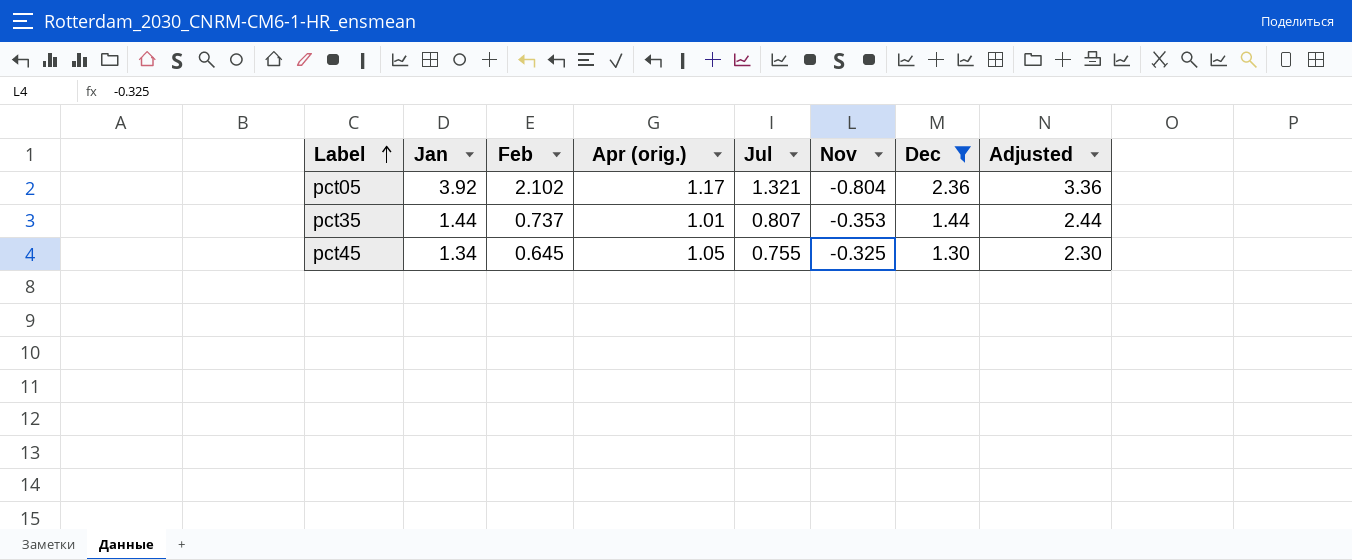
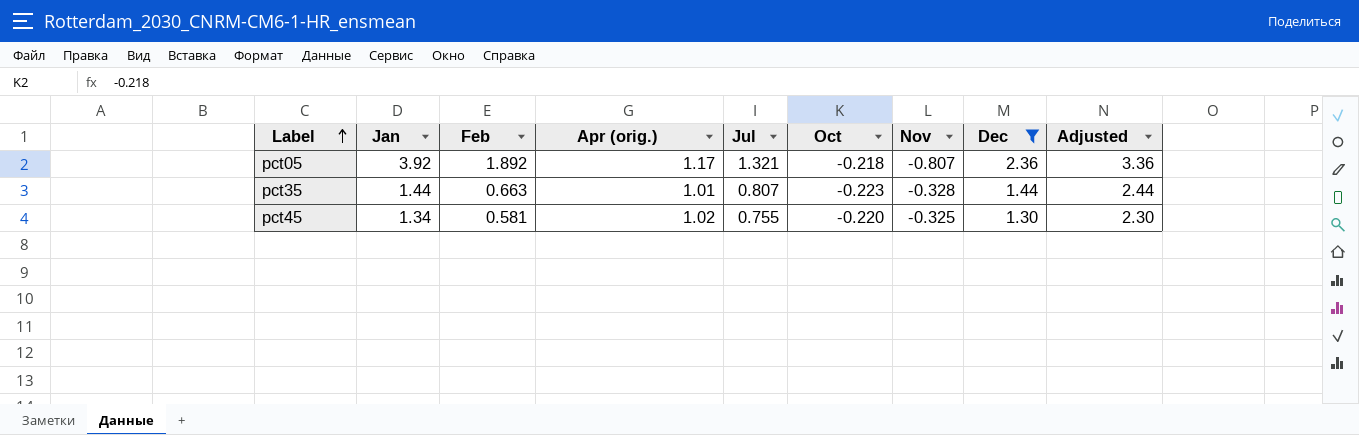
column Oct | position: none -> 6
pct05 | Feb: 2.102 -> 1.892
pct05 | Nov: -0.804 -> -0.807
pct35 | Feb: 0.737 -> 0.663
pct35 | Nov: -0.353 -> -0.328
pct45 | Feb: 0.645 -> 0.581
pct45 | Apr (orig.): 1.05 -> 1.02

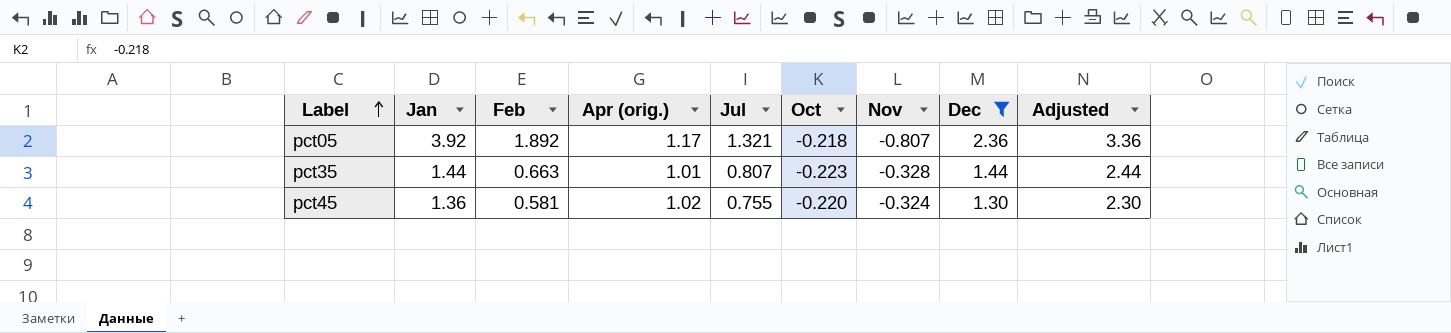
pct45 | Jan: 1.34 -> 1.36
pct45 | Nov: -0.325 -> -0.324

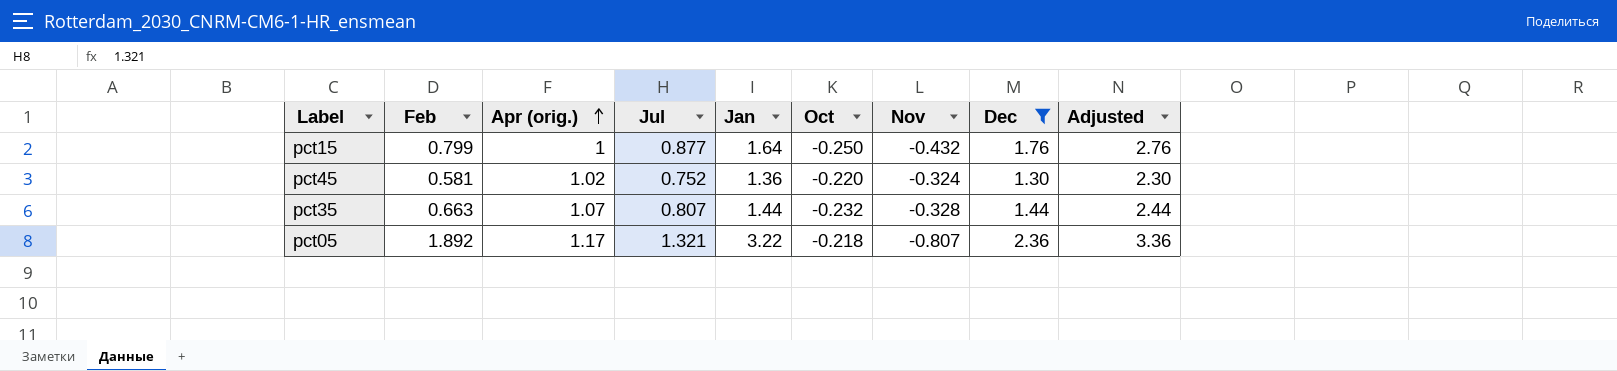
row order: Label ascending -> Apr (orig.) ascending
column Jan | position: 2 -> 5
row pct15: none -> 0.799 | 1 | 0.877 | 1.64 | -0.250 | -0.432 | 1.76 | 2.76
pct45 | Jul: 0.755 -> 0.752
pct35 | Apr (orig.): 1.01 -> 1.07
pct35 | Oct: -0.223 -> -0.232
pct05 | Jan: 3.92 -> 3.22

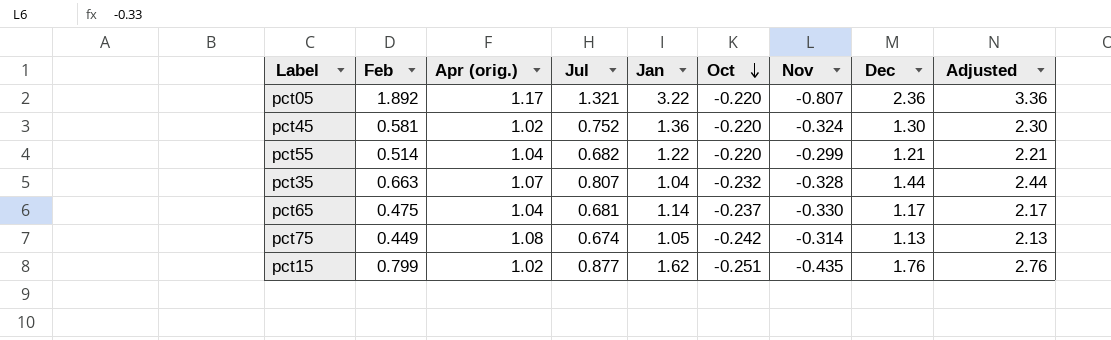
filter: Dec >= 1.30 -> none
row order: Apr (orig.) ascending -> Oct descending
pct05 | Oct: -0.218 -> -0.220
pct35 | Jan: 1.44 -> 1.04
pct15 | Apr (orig.): 1 -> 1.02
pct15 | Jan: 1.64 -> 1.62
pct15 | Oct: -0.250 -> -0.251
pct15 | Nov: -0.432 -> -0.435

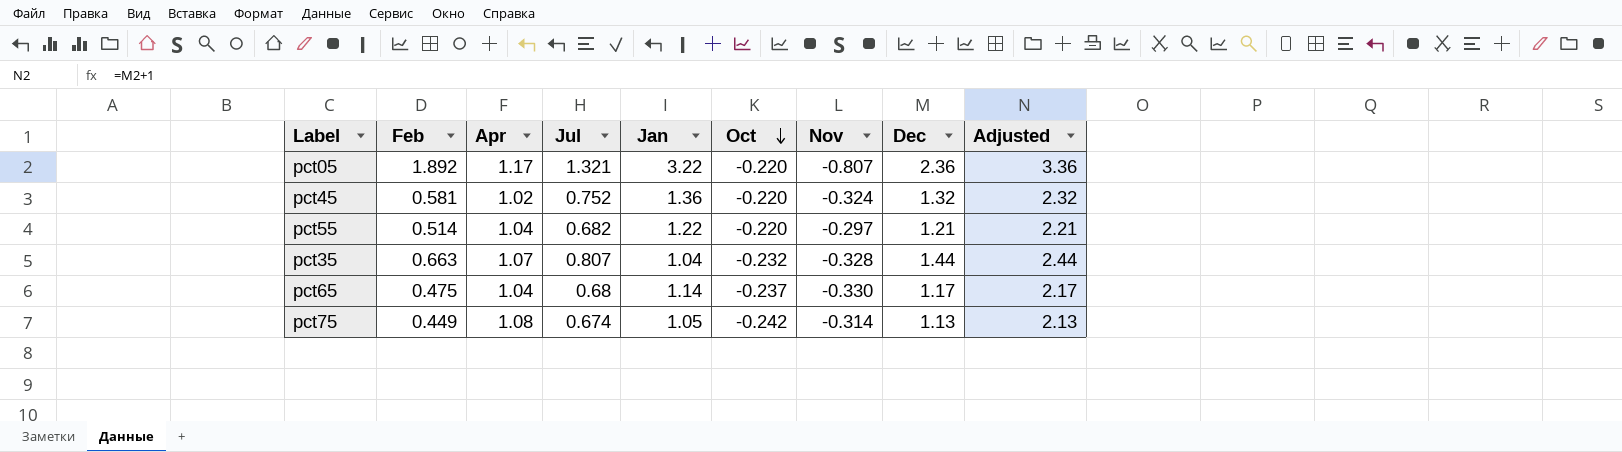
column name: Apr (orig.) -> Apr
row pct15: 0.799 | 1.02 | 0.877 | 1.62 | -0.251 | -0.435 | 1.76 | 2.76 -> none
pct45 | Dec: 1.30 -> 1.32
pct45 | Adjusted: 2.30 -> 2.32
pct55 | Nov: -0.299 -> -0.297
pct65 | Jul: 0.681 -> 0.68

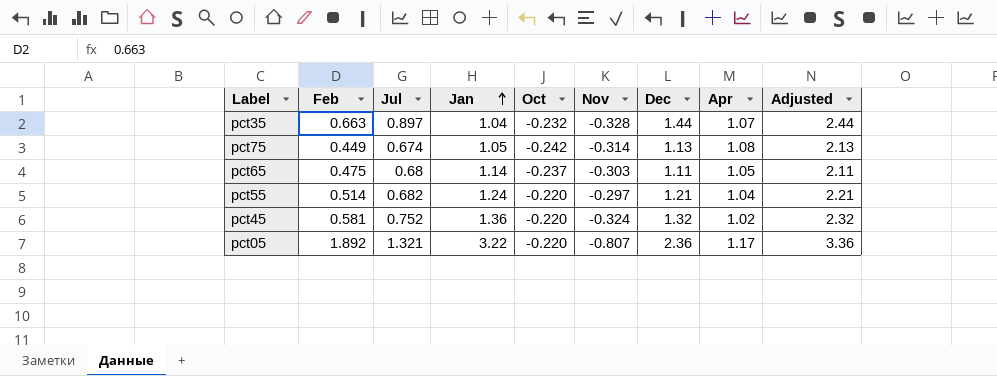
row order: Oct descending -> Jan ascending
column Apr | position: 3 -> 8
pct35 | Jul: 0.807 -> 0.897
pct65 | Nov: -0.330 -> -0.303
pct65 | Dec: 1.17 -> 1.11
pct65 | Apr: 1.04 -> 1.05
pct65 | Adjusted: 2.17 -> 2.11
pct55 | Jan: 1.22 -> 1.24

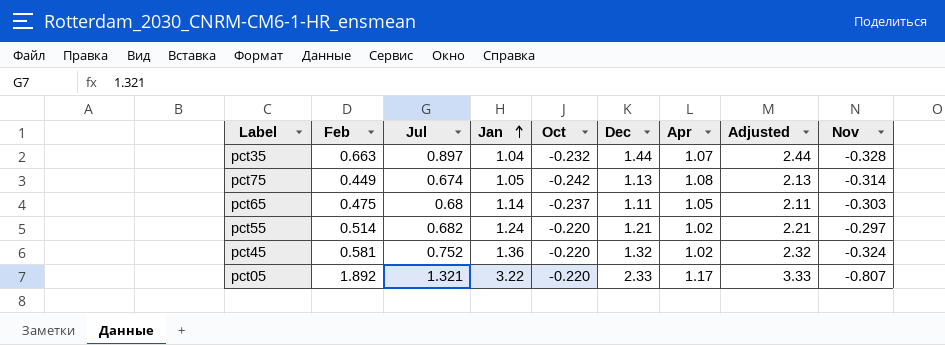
column Nov | position: 6 -> 9
pct55 | Apr: 1.04 -> 1.02
pct05 | Dec: 2.36 -> 2.33
pct05 | Adjusted: 3.36 -> 3.33

